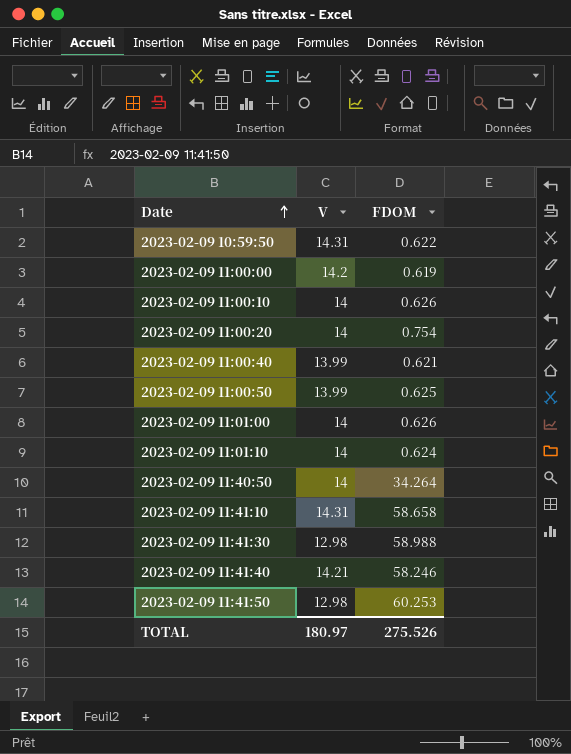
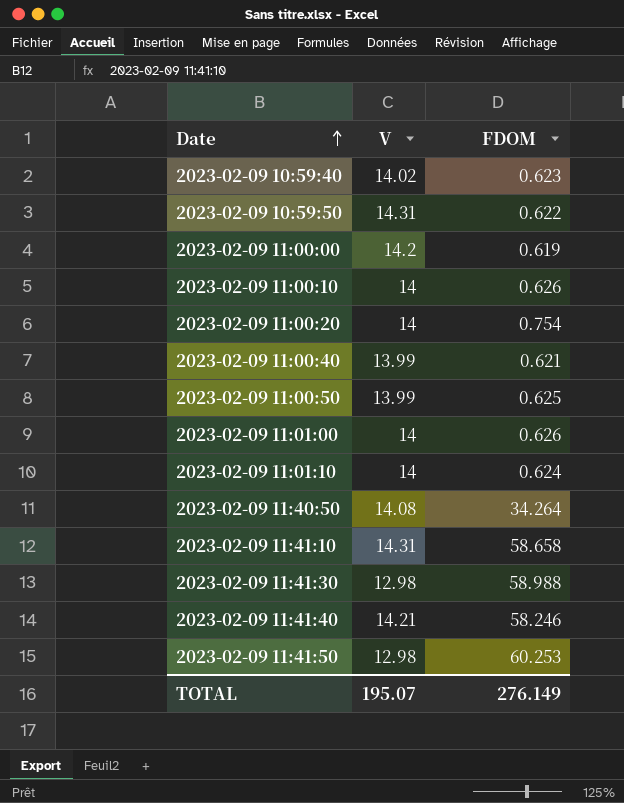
row 2023-02-09 10:59:40: none -> 14.02 | 0.623
2023-02-09 11:40:50 | V: 14 -> 14.08
TOTAL | V: 180.97 -> 195.07
TOTAL | FDOM: 275.526 -> 276.149

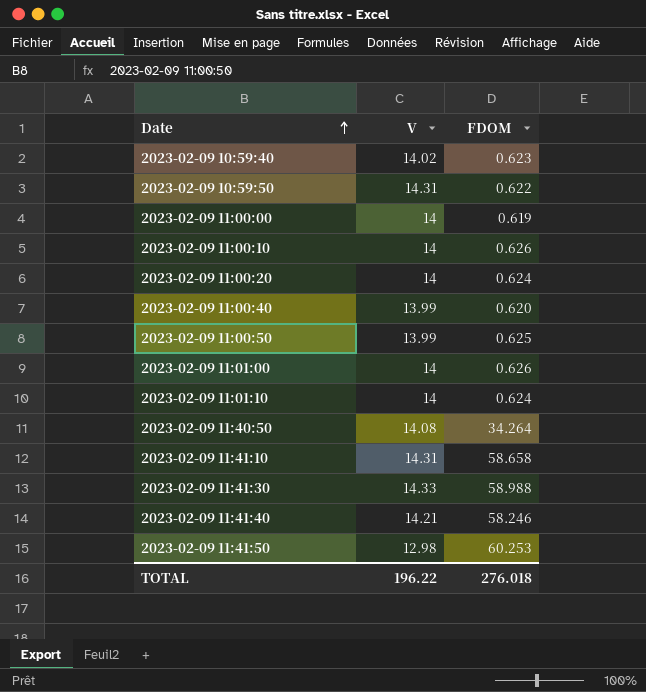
2023-02-09 11:00:00 | V: 14.2 -> 14
2023-02-09 11:00:20 | FDOM: 0.754 -> 0.624
2023-02-09 11:00:40 | FDOM: 0.621 -> 0.620
2023-02-09 11:41:30 | V: 12.98 -> 14.33
TOTAL | V: 195.07 -> 196.22
TOTAL | FDOM: 276.149 -> 276.018

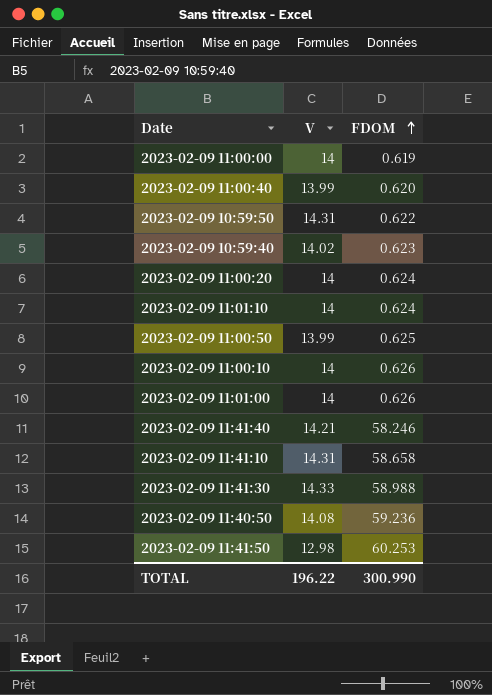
row order: Date ascending -> FDOM ascending
2023-02-09 11:40:50 | FDOM: 34.264 -> 59.236
TOTAL | FDOM: 276.018 -> 300.990

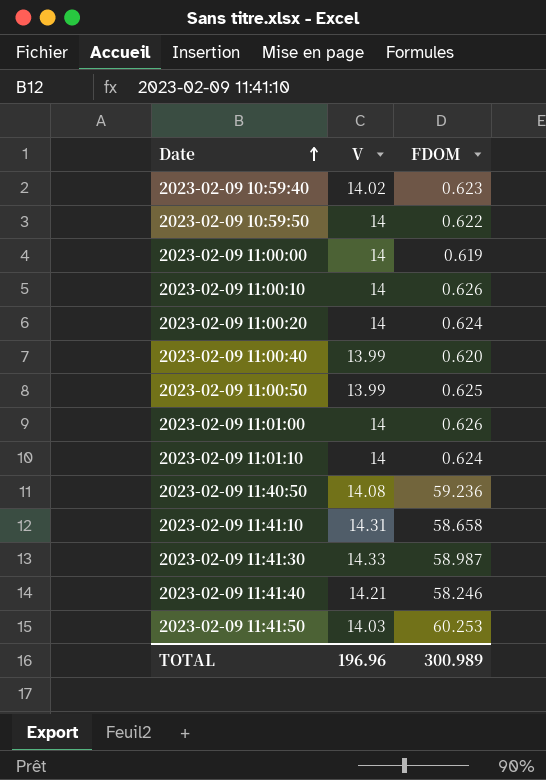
row order: FDOM ascending -> Date ascending
2023-02-09 10:59:50 | V: 14.31 -> 14
2023-02-09 11:41:30 | FDOM: 58.988 -> 58.987
2023-02-09 11:41:50 | V: 12.98 -> 14.03
TOTAL | V: 196.22 -> 196.96
TOTAL | FDOM: 300.990 -> 300.989

